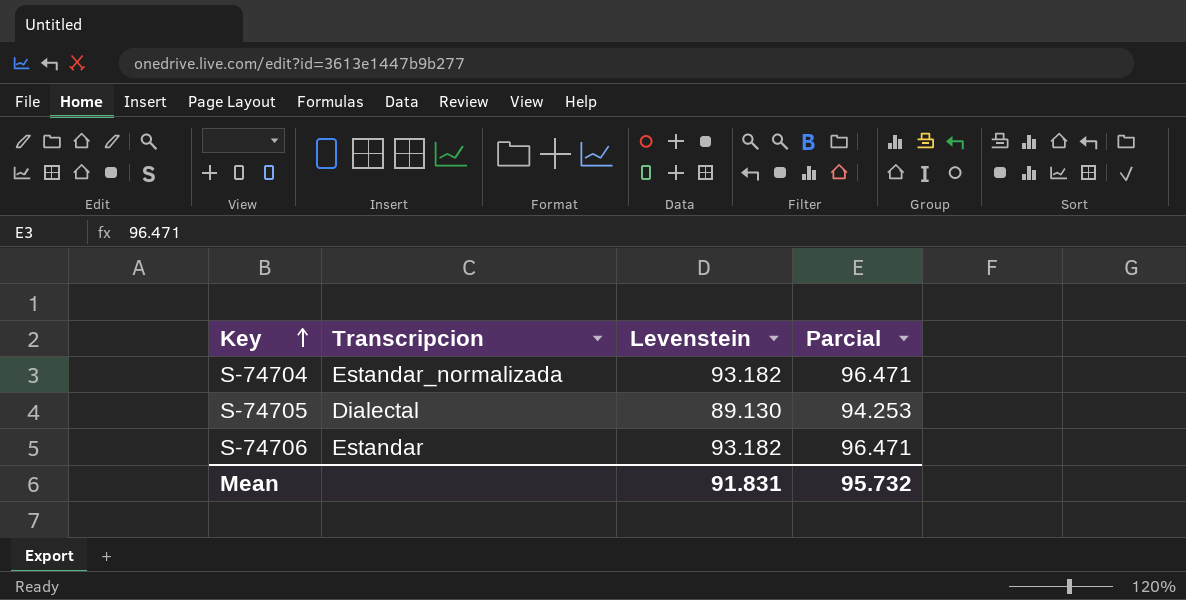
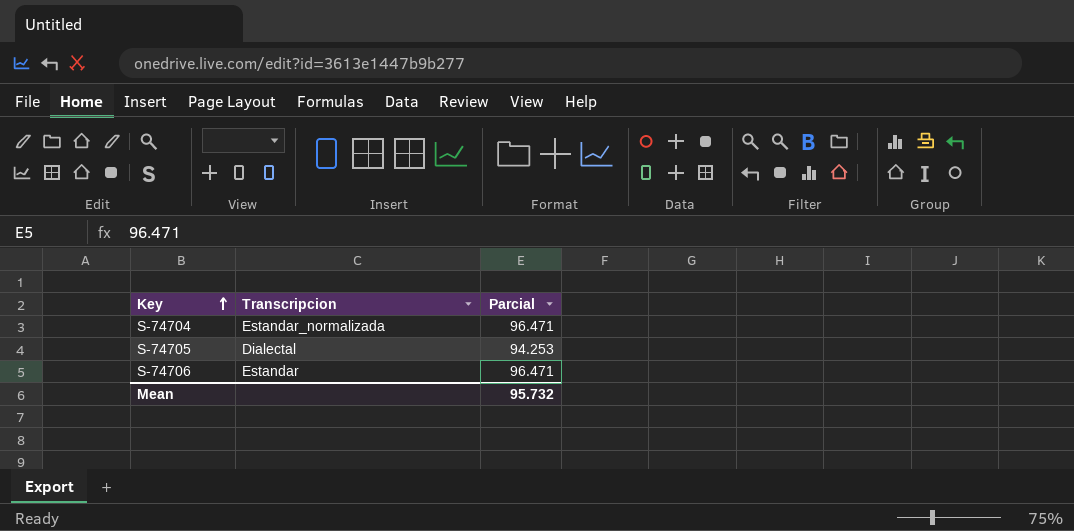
column Levenstein | position: 3 -> none

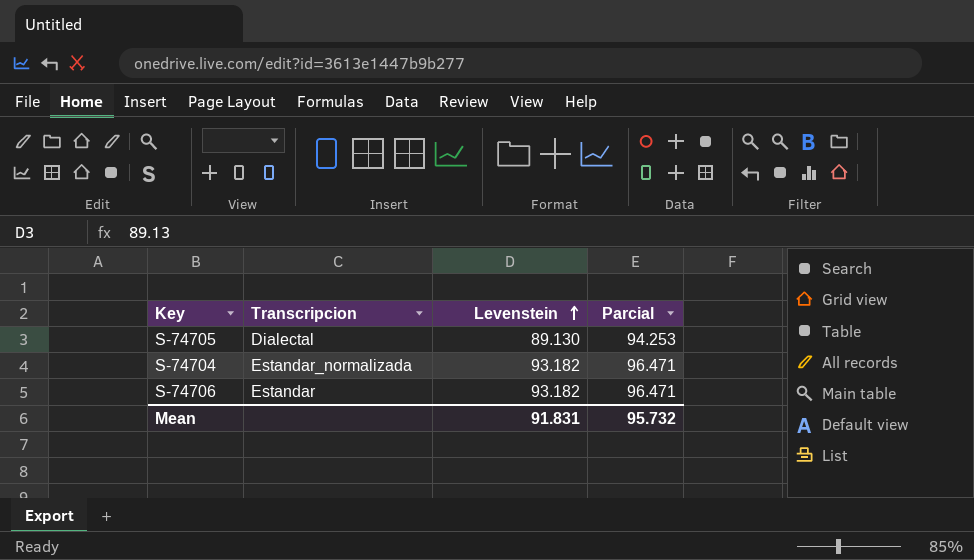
row order: Key ascending -> Levenstein ascending
column Levenstein | position: none -> 3

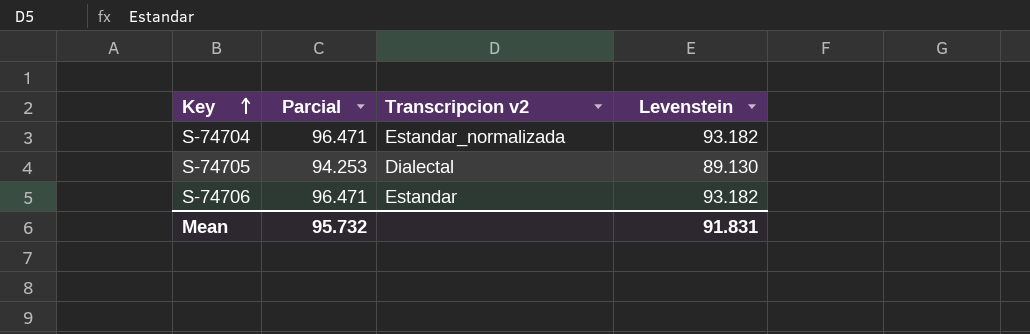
row order: Levenstein ascending -> Key ascending
column Parcial | position: 4 -> 2
column name: Transcripcion -> Transcripcion v2

